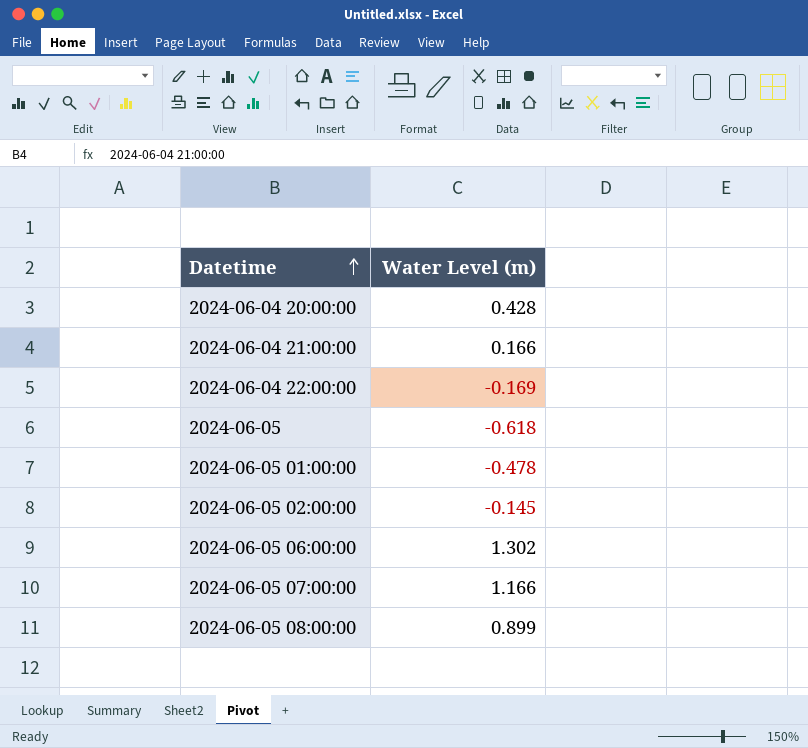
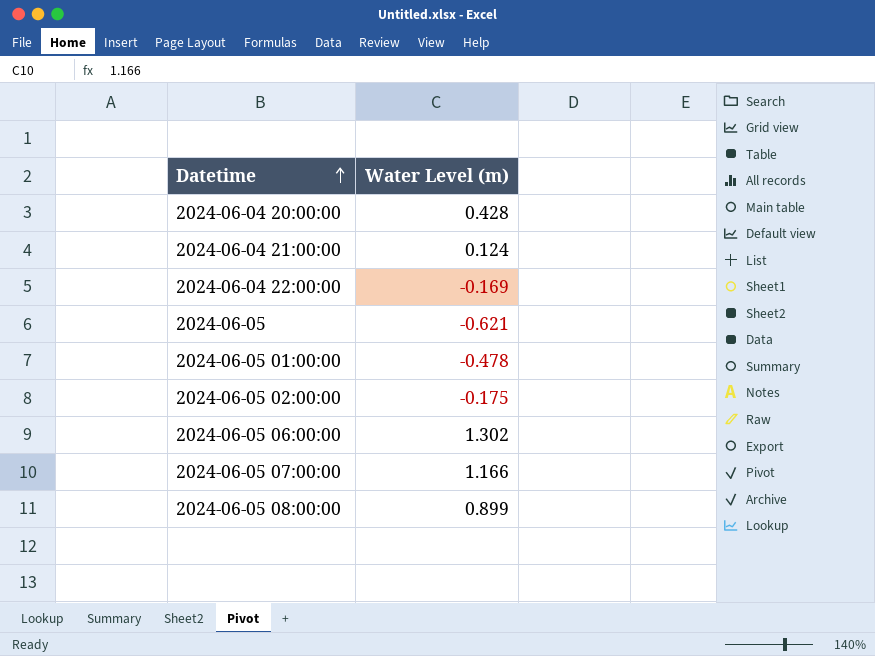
2024-06-04 21:00:00 | Water Level (m): 0.166 -> 0.124
2024-06-05 | Water Level (m): -0.618 -> -0.621
2024-06-05 02:00:00 | Water Level (m): -0.145 -> -0.175

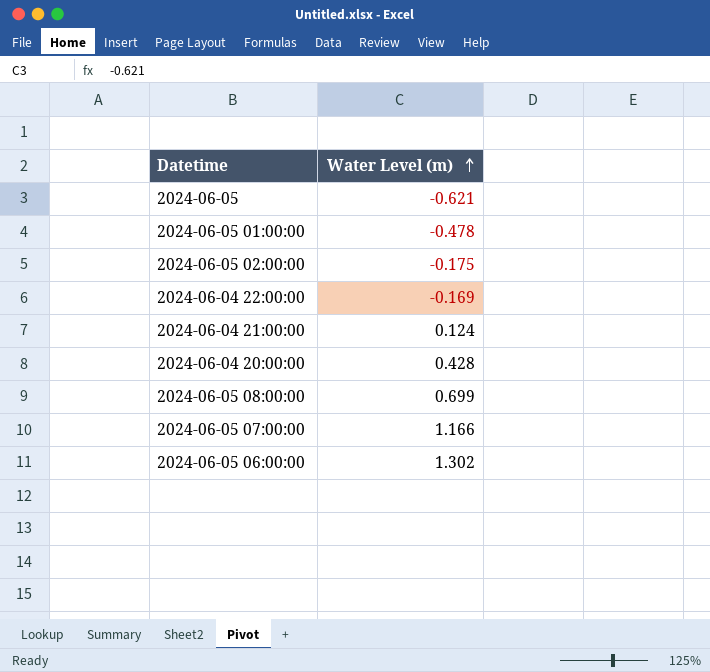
row order: Datetime ascending -> Water Level (m) ascending
2024-06-05 08:00:00 | Water Level (m): 0.899 -> 0.699

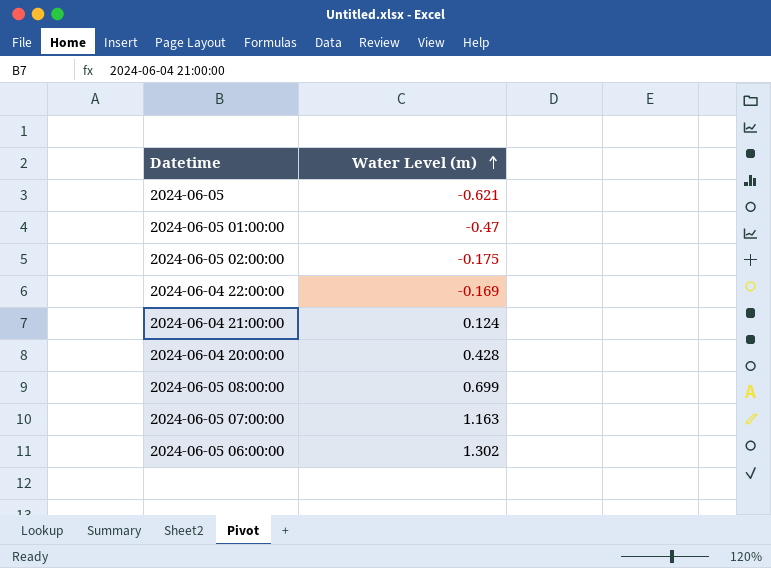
2024-06-05 01:00:00 | Water Level (m): -0.478 -> -0.47
2024-06-05 07:00:00 | Water Level (m): 1.166 -> 1.163

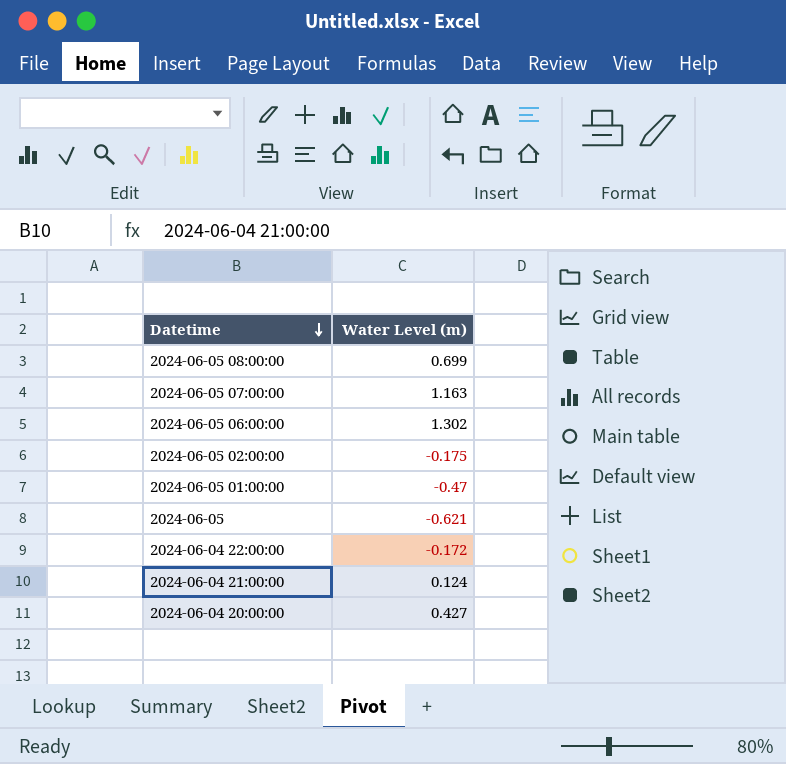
row order: Water Level (m) ascending -> Datetime descending
2024-06-04 22:00:00 | Water Level (m): -0.169 -> -0.172
2024-06-04 20:00:00 | Water Level (m): 0.428 -> 0.427

